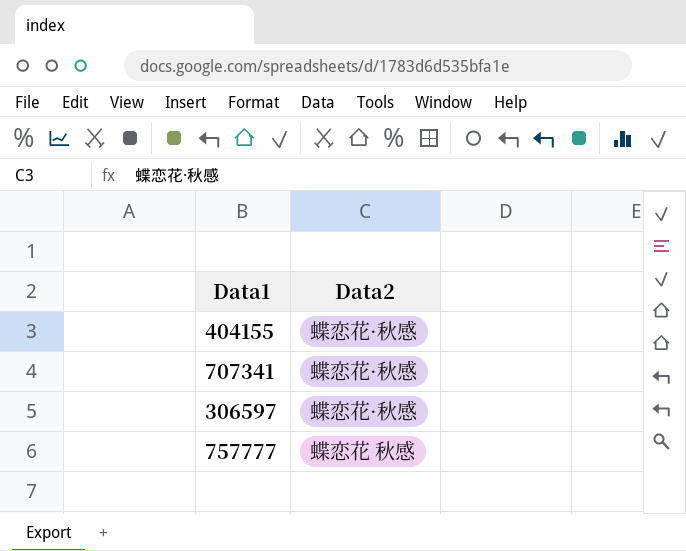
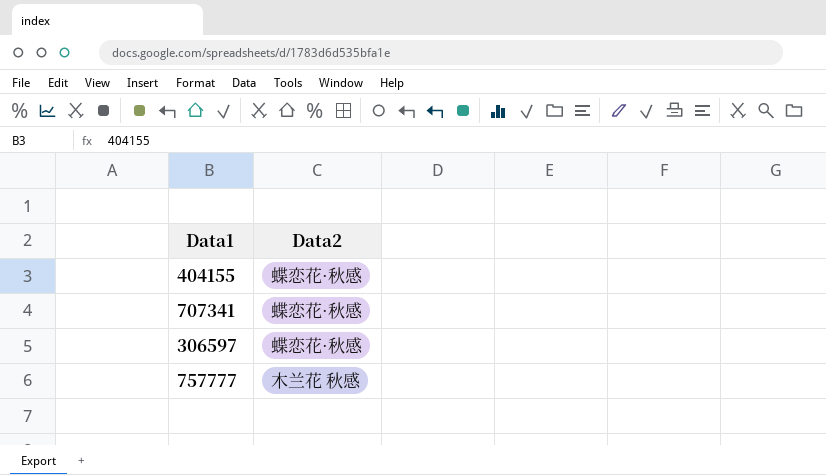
757777 | Data2: 蝶恋花 秋感 -> 木兰花 秋感

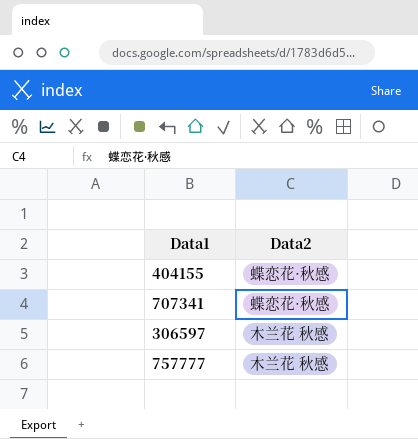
306597 | Data2: 蝶恋花·秋感 -> 木兰花 秋感

